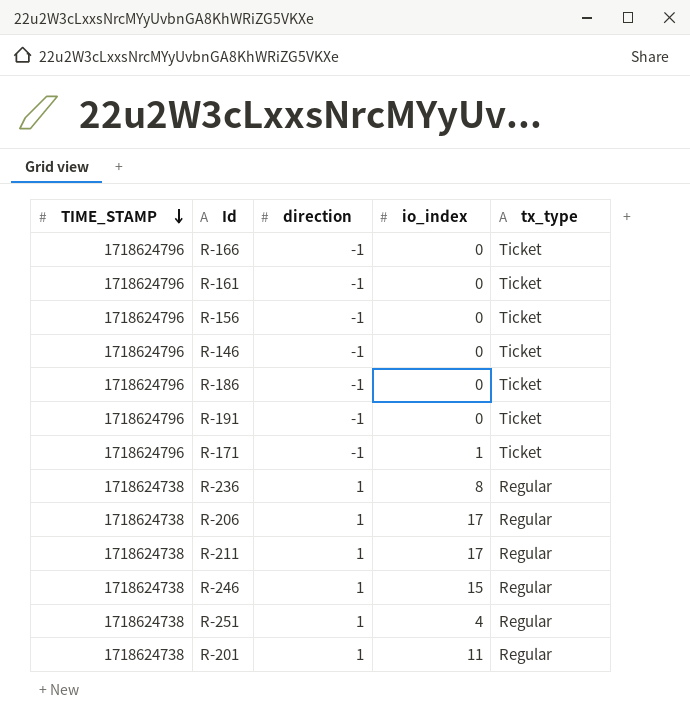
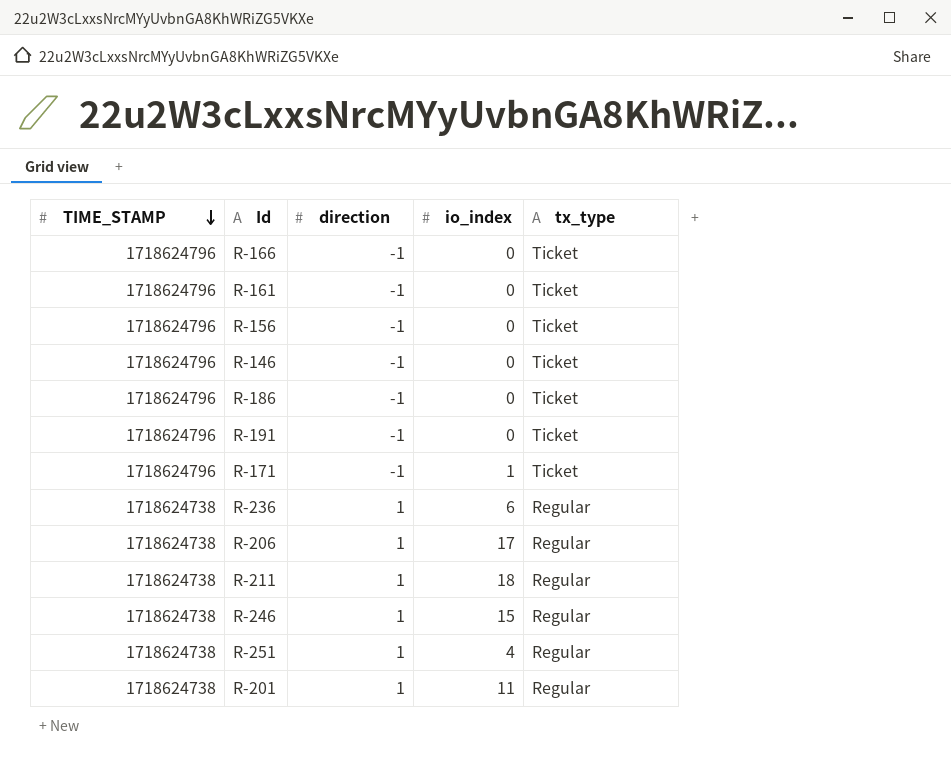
R-236 | io_index: 8 -> 6
R-211 | io_index: 17 -> 18

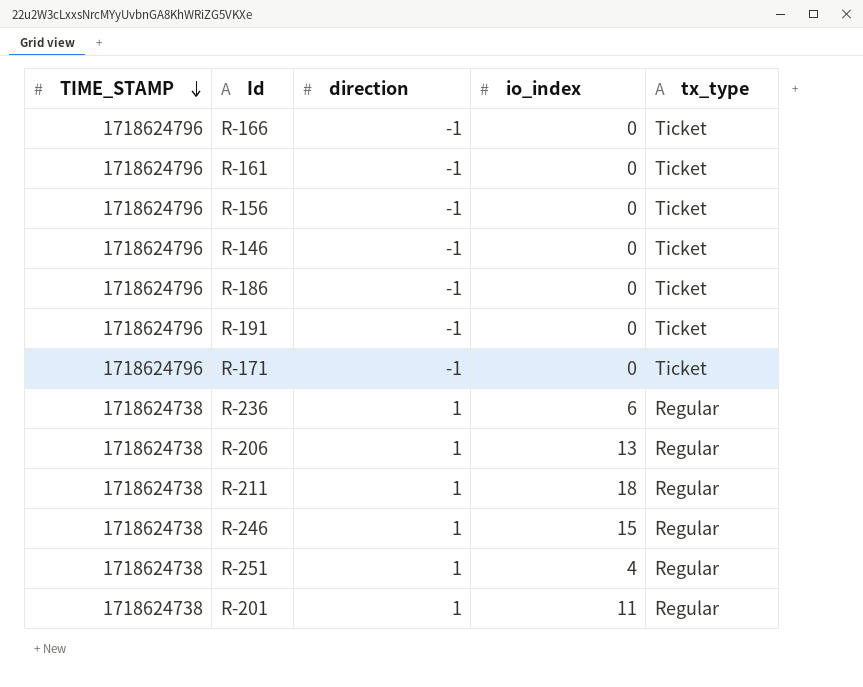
R-171 | io_index: 1 -> 0
R-206 | io_index: 17 -> 13

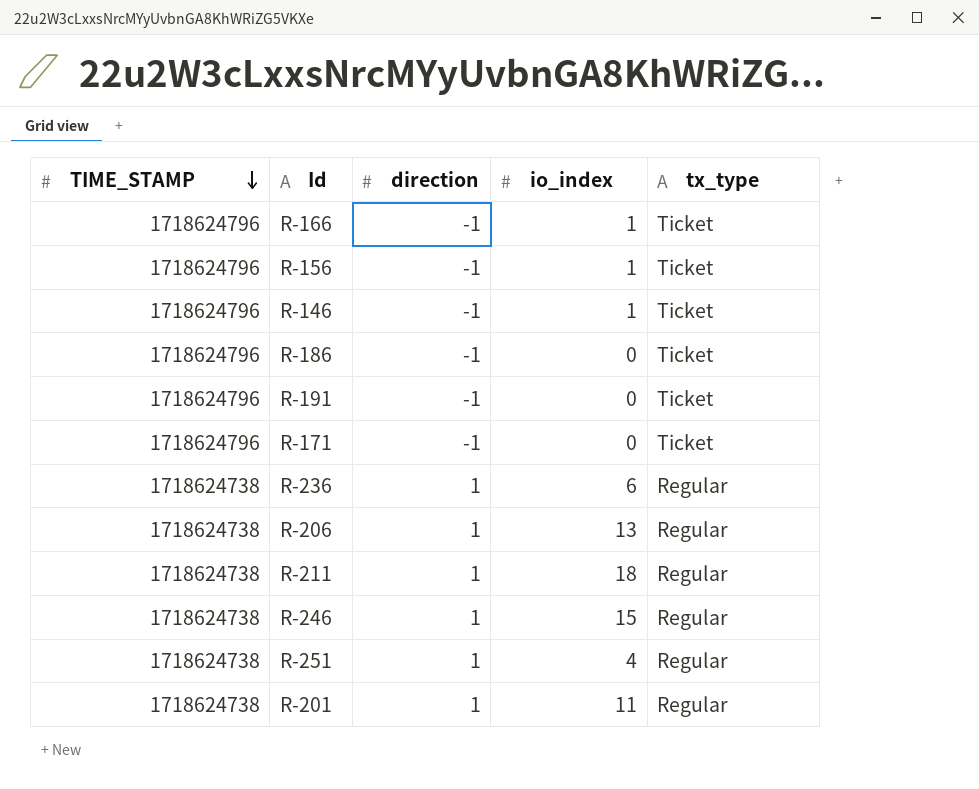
row R-161: 1718624796 | -1 | 0 | Ticket -> none
R-166 | io_index: 0 -> 1
R-156 | io_index: 0 -> 1
R-146 | io_index: 0 -> 1

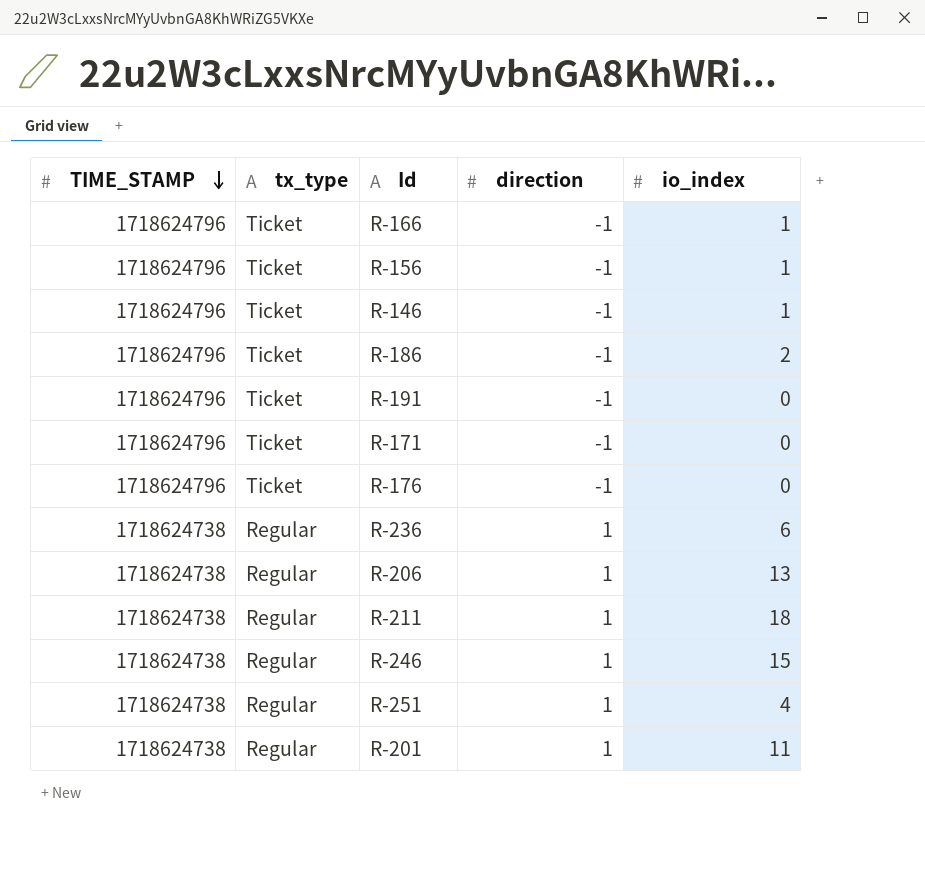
column tx_type | position: 5 -> 2
R-186 | io_index: 0 -> 2
row R-176: none -> 1718624796 | Ticket | -1 | 0

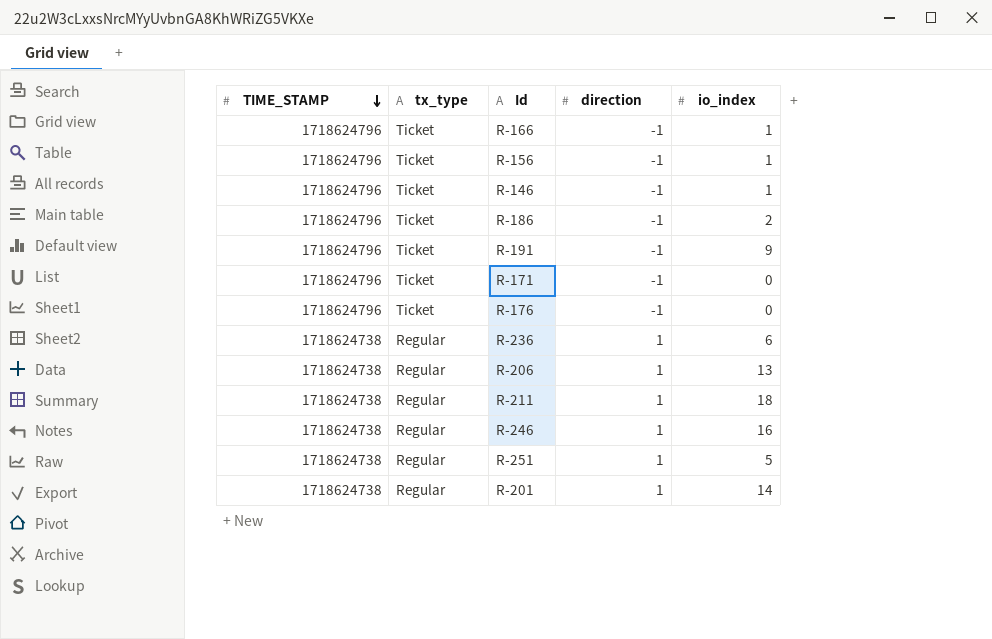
R-191 | io_index: 0 -> 9
R-246 | io_index: 15 -> 16
R-251 | io_index: 4 -> 5
R-201 | io_index: 11 -> 14

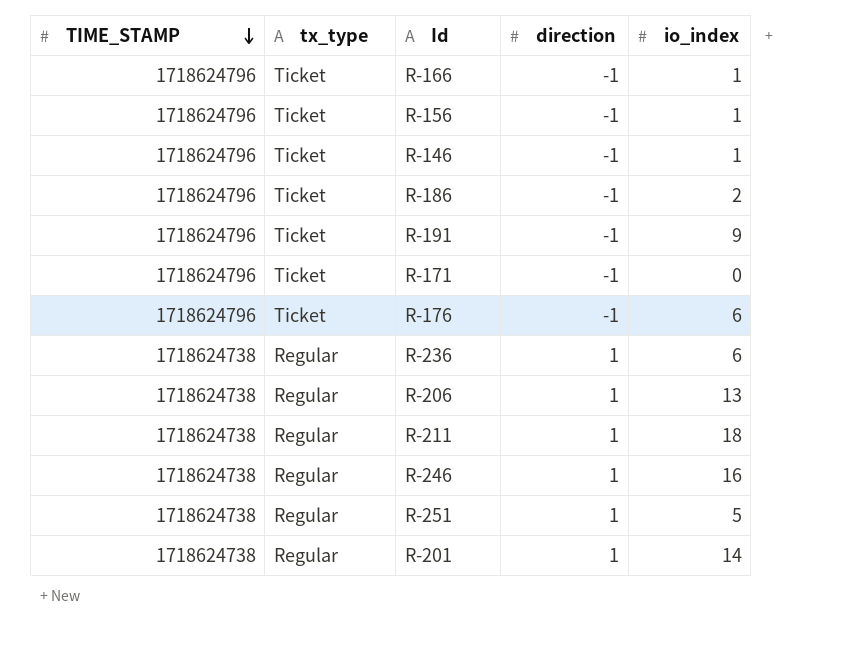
R-176 | io_index: 0 -> 6

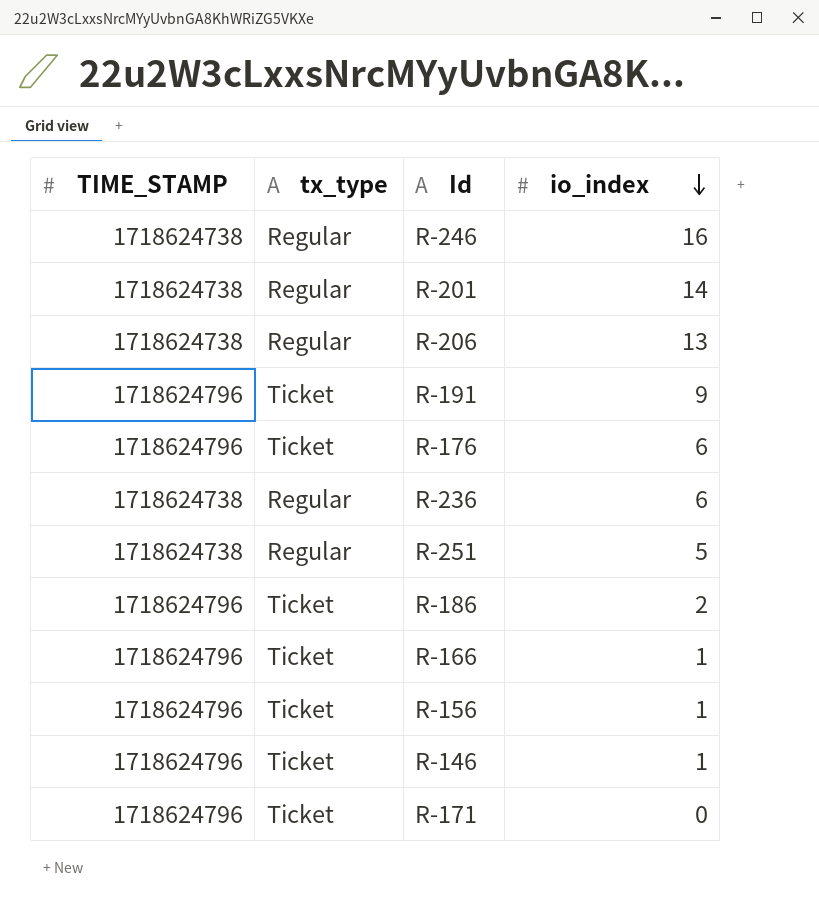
row order: TIME_STAMP descending -> io_index descending
column direction | position: 4 -> none
row R-211: 1718624738 | Regular | 1 | 18 -> none

